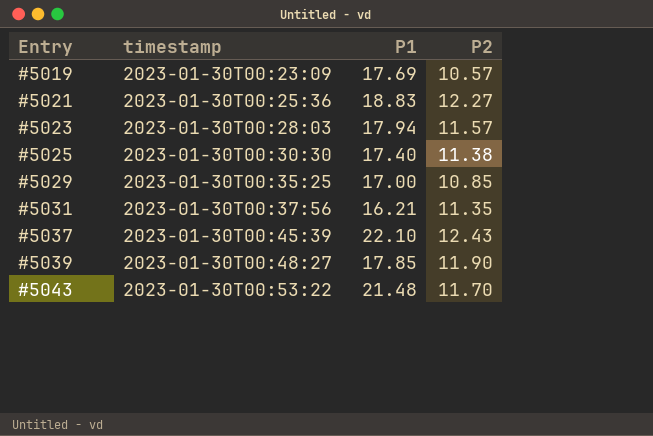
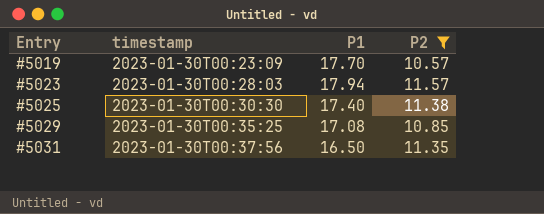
filter: none -> P2 <= 11.57
#5019 | P1: 17.69 -> 17.70
#5029 | P1: 17.00 -> 17.08
#5031 | P1: 16.21 -> 16.50

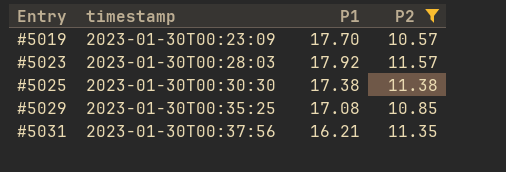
#5023 | P1: 17.94 -> 17.92
#5025 | P1: 17.40 -> 17.38
#5031 | P1: 16.50 -> 16.21

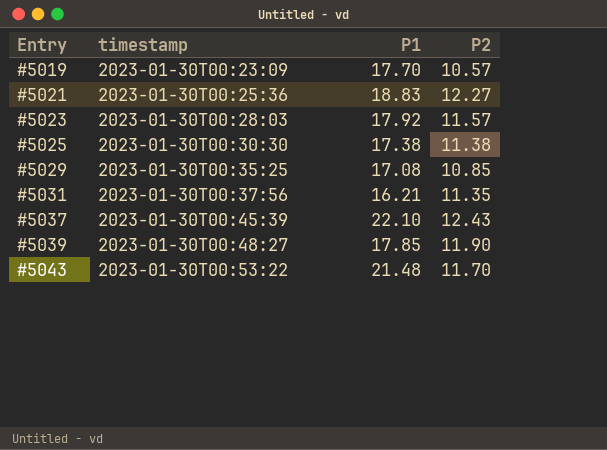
filter: P2 <= 11.57 -> none

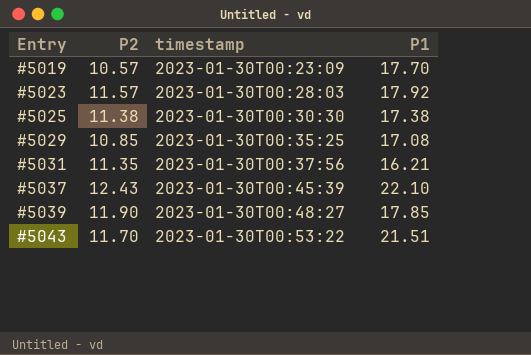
column P2 | position: 4 -> 2
row #5021: 2023-01-30T00:25:36 | 18.83 | 12.27 -> none
#5043 | P1: 21.48 -> 21.51

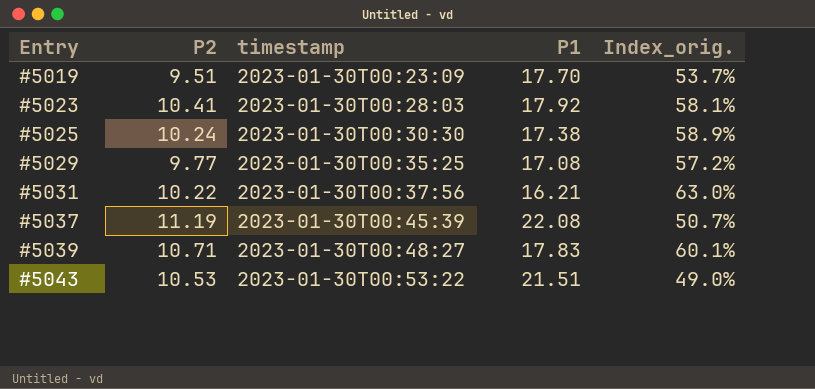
column Index_orig. | formula: none -> [P2] / [P1]
#5019 | P2: 10.57 -> 9.51
#5023 | P2: 11.57 -> 10.41
#5025 | P2: 11.38 -> 10.24
#5029 | P2: 10.85 -> 9.77
#5031 | P2: 11.35 -> 10.22
#5037 | P2: 12.43 -> 11.19
#5037 | P1: 22.10 -> 22.08
#5039 | P2: 11.90 -> 10.71
#5039 | P1: 17.85 -> 17.83
#5043 | P2: 11.70 -> 10.53

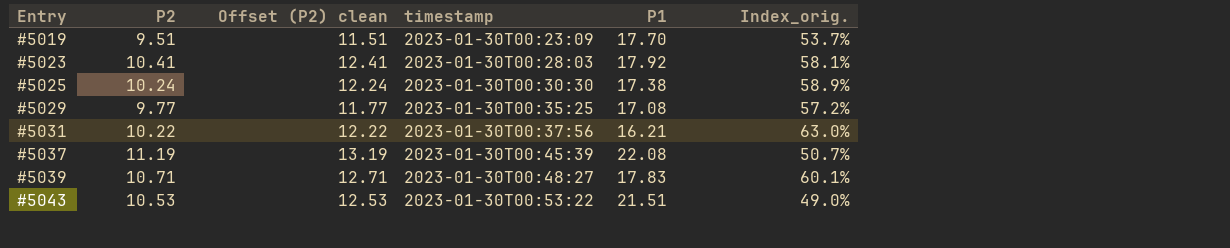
column Offset (P2) clean | formula: none -> [P2] + 2

